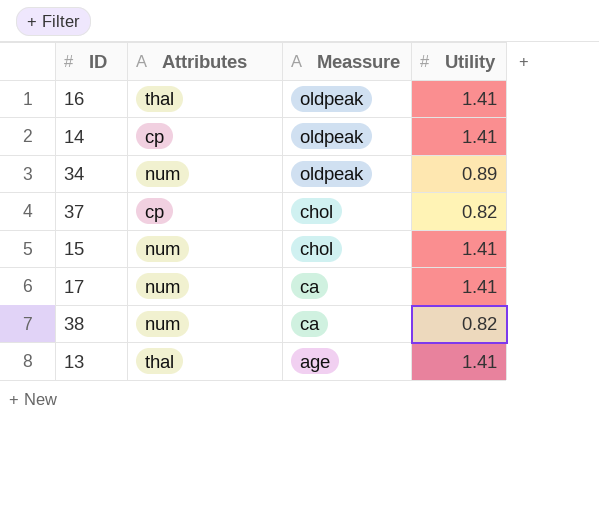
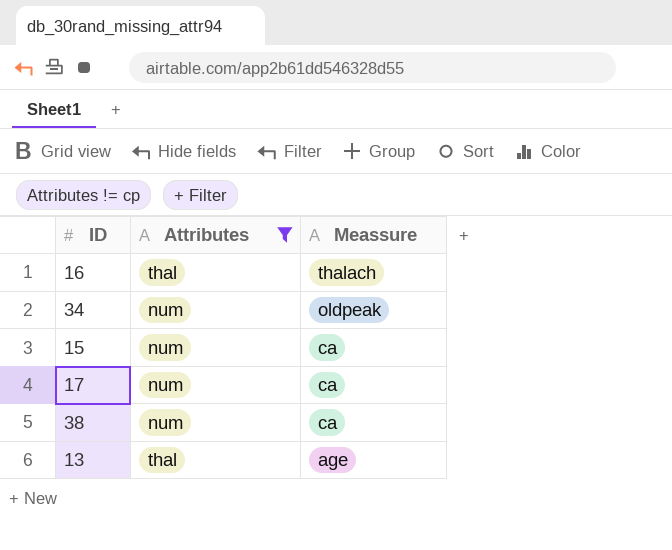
filter: none -> Attributes != cp
column Utility | position: 4 -> none
16 | Meassure: oldpeak -> thalach
15 | Meassure: chol -> ca

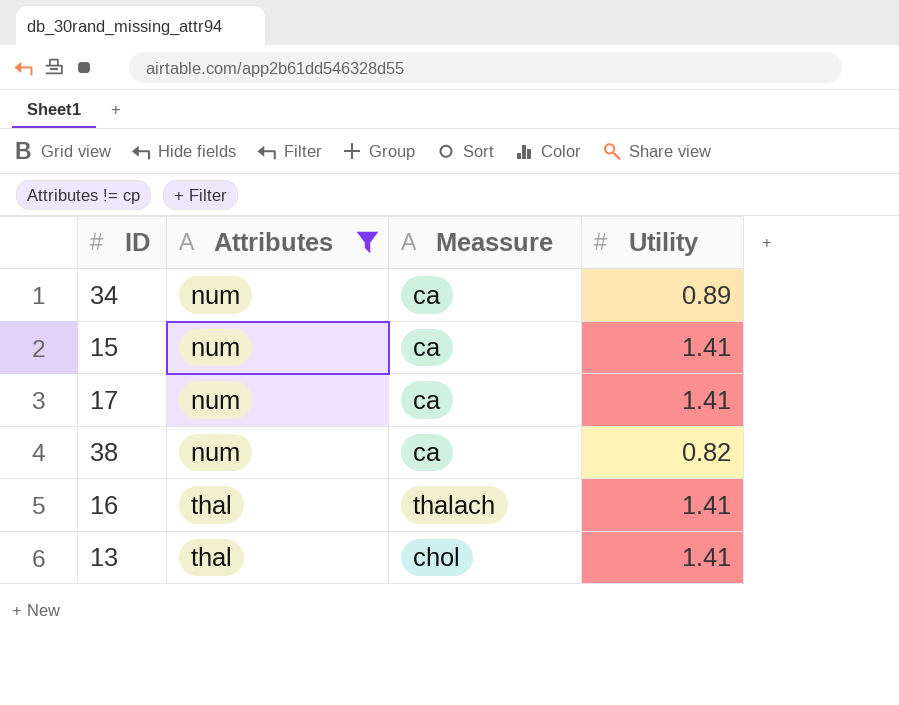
row order: Meassure descending -> Attributes ascending
column Utility | position: none -> 4
34 | Meassure: oldpeak -> ca
13 | Meassure: age -> chol

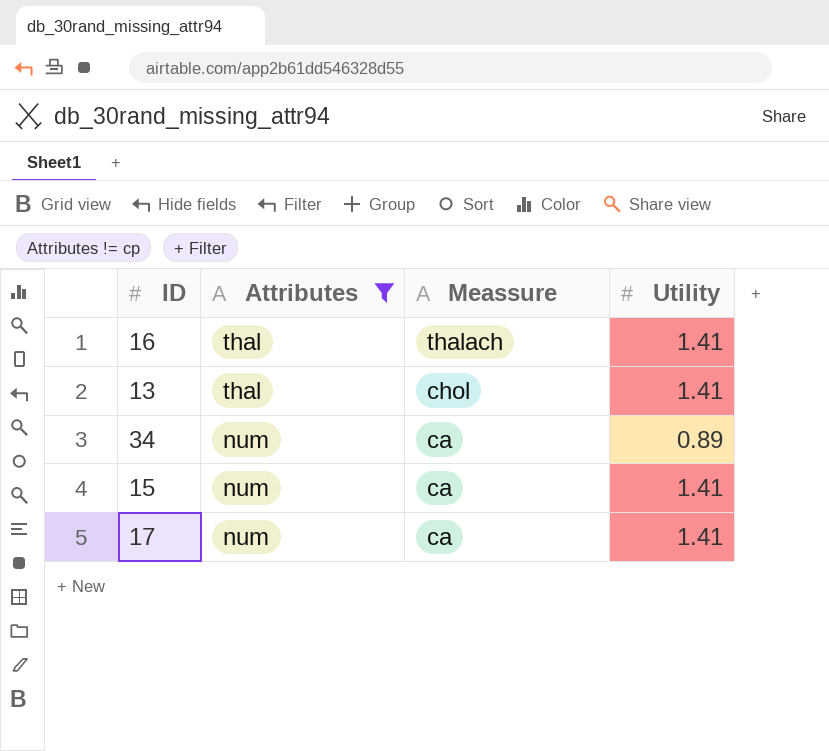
row order: Attributes ascending -> Attributes descending
row 38: num | ca | 0.82 -> none

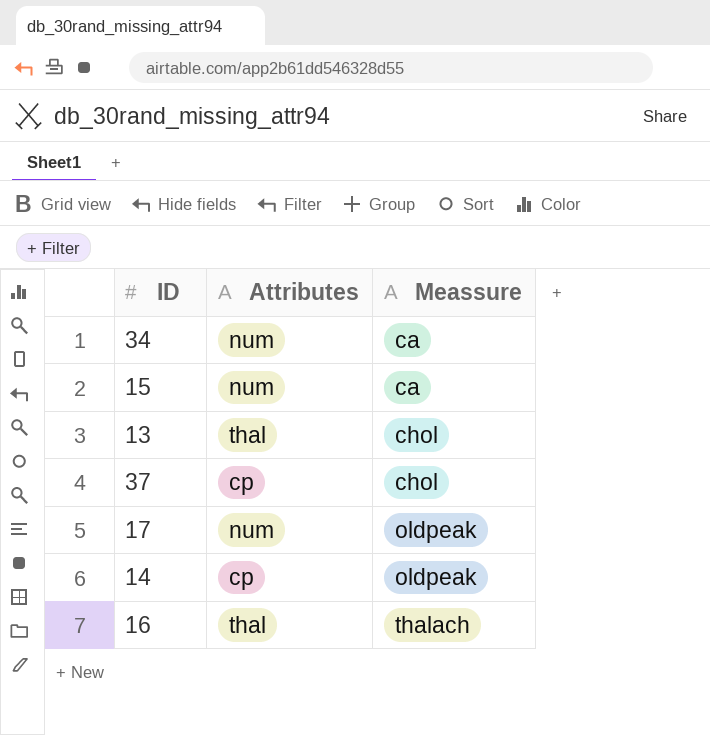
filter: Attributes != cp -> none
row order: Attributes descending -> Meassure ascending
column Utility | position: 4 -> none
17 | Meassure: ca -> oldpeak

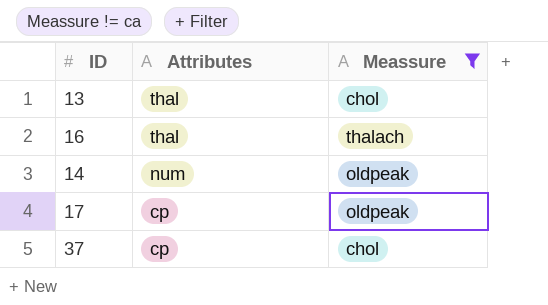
filter: none -> Meassure != ca
row order: Meassure ascending -> Attributes descending
14 | Attributes: cp -> num
17 | Attributes: num -> cp

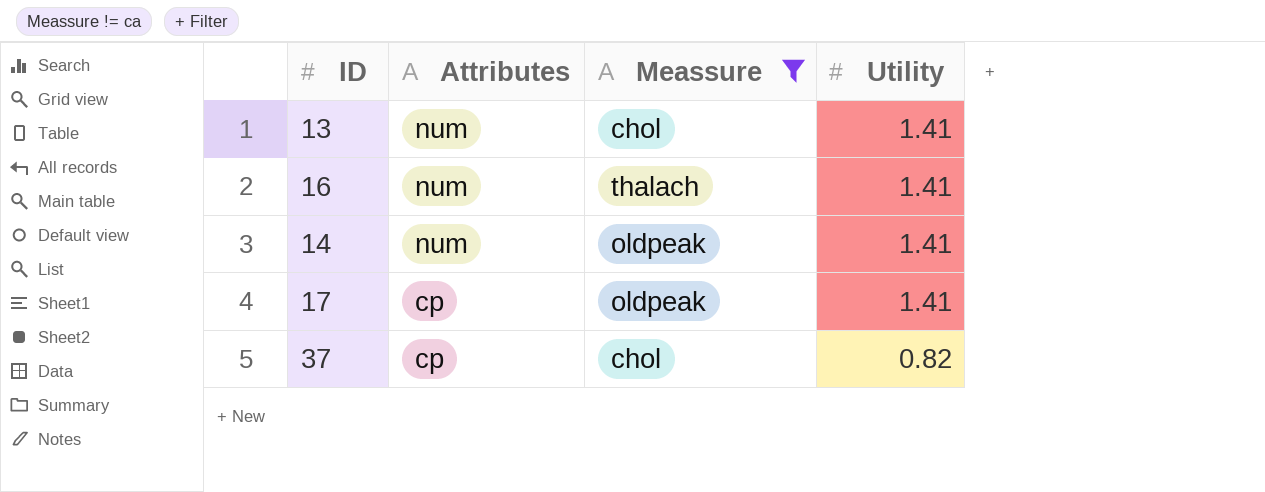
column Utility | position: none -> 4
13 | Attributes: thal -> num
16 | Attributes: thal -> num

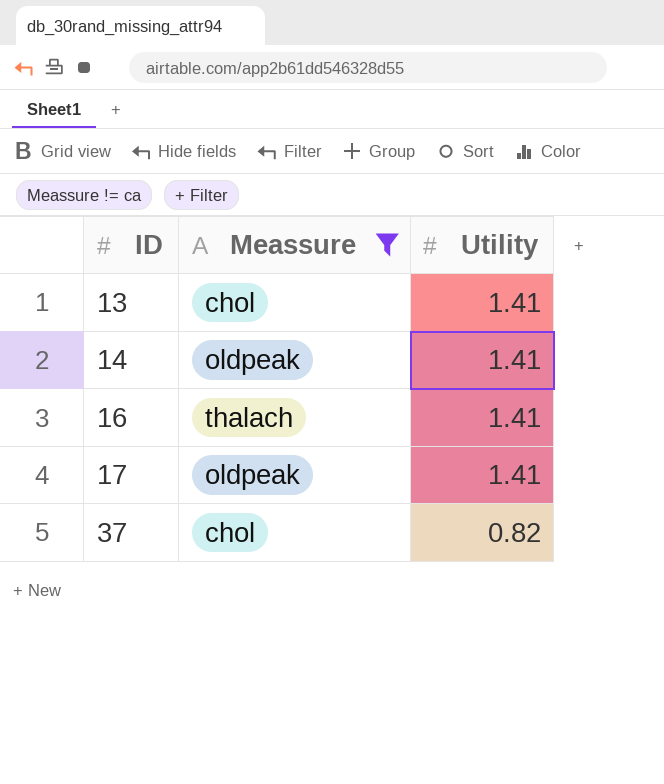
row order: Attributes descending -> ID ascending
column Attributes | position: 2 -> none

